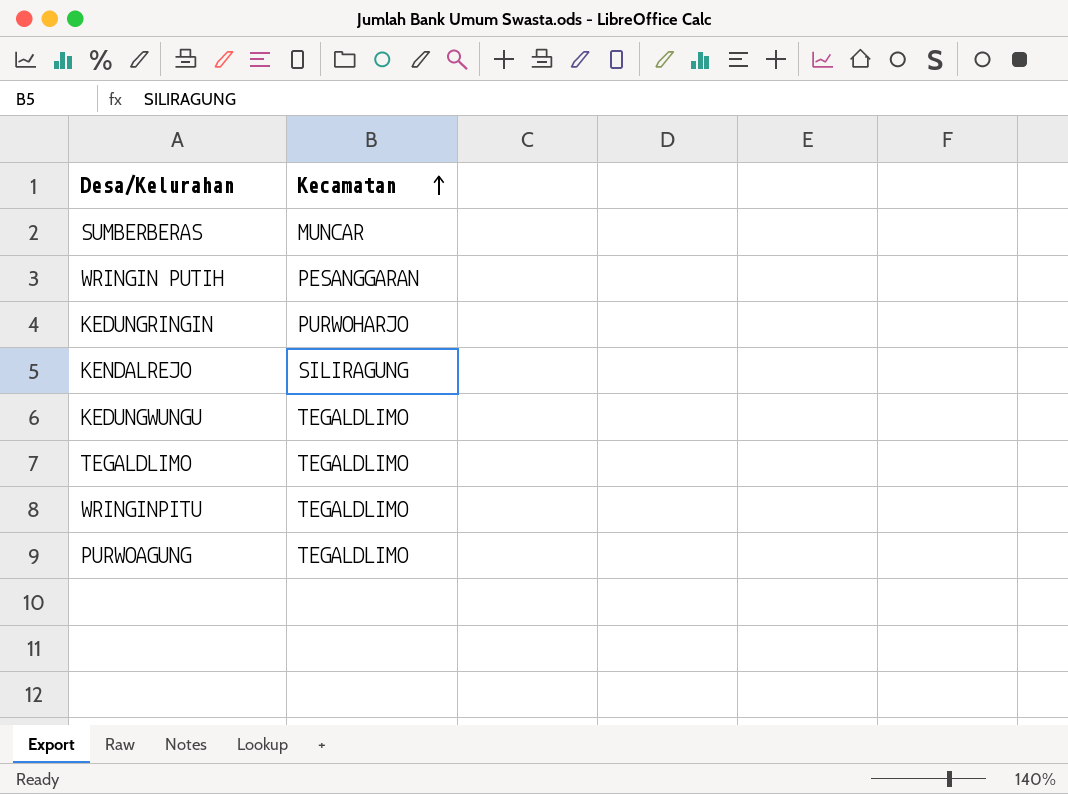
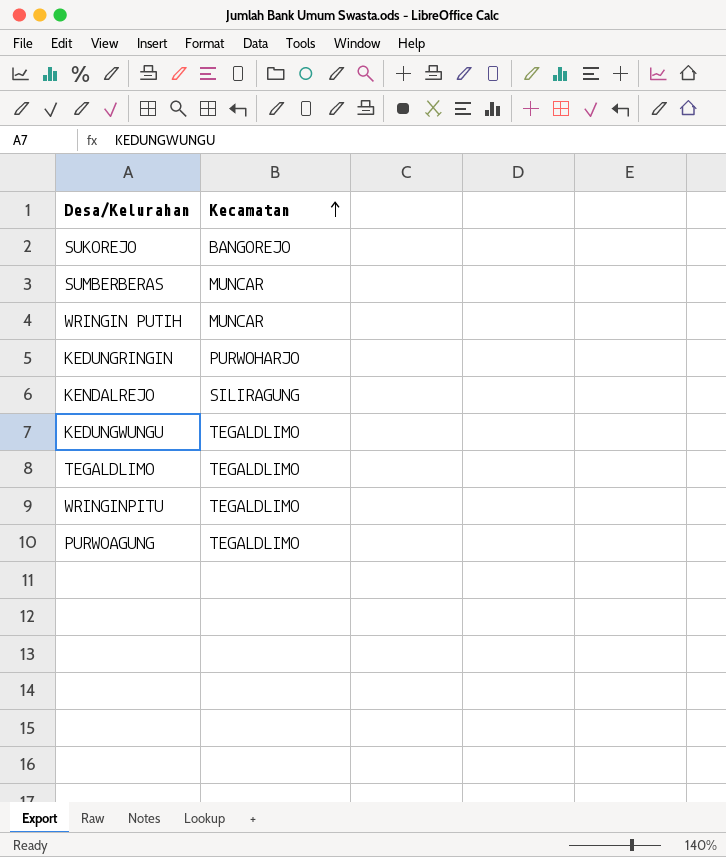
row SUKOREJO: none -> BANGOREJO
WRINGIN PUTIH | Kecamatan: PESANGGARAN -> MUNCAR

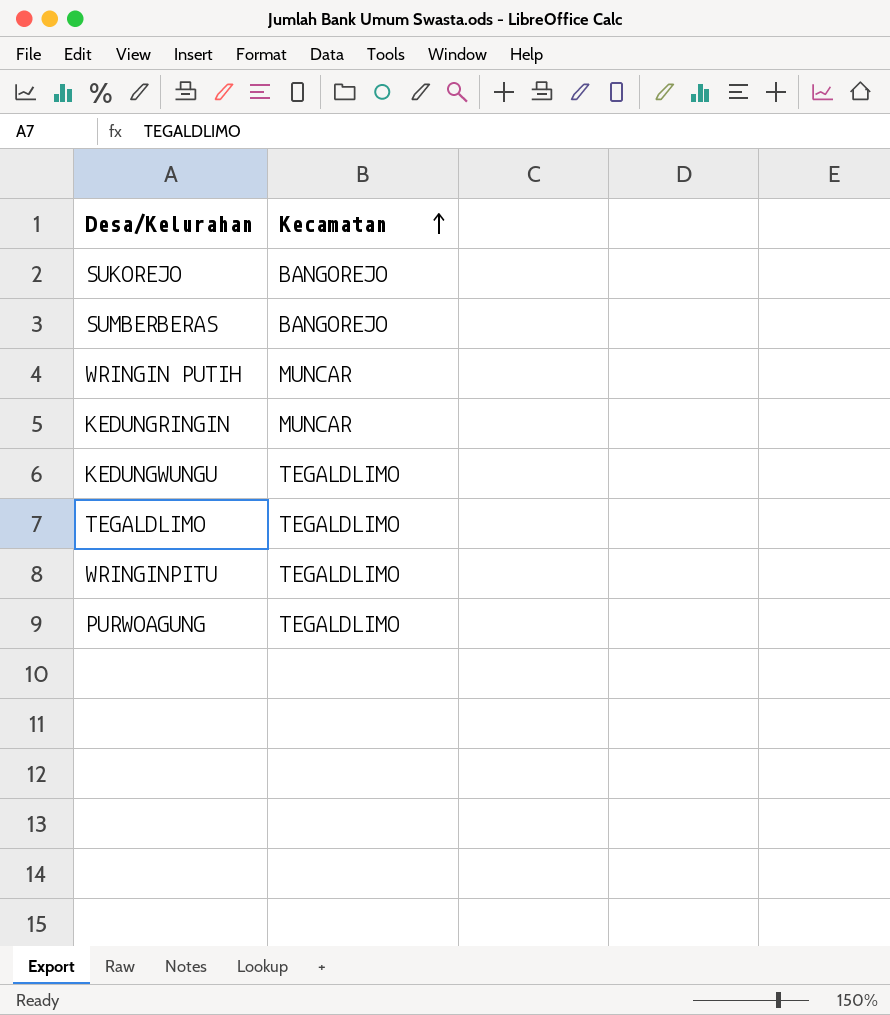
row KENDALREJO: SILIRAGUNG -> none
SUMBERBERAS | Kecamatan: MUNCAR -> BANGOREJO
KEDUNGRINGIN | Kecamatan: PURWOHARJO -> MUNCAR

